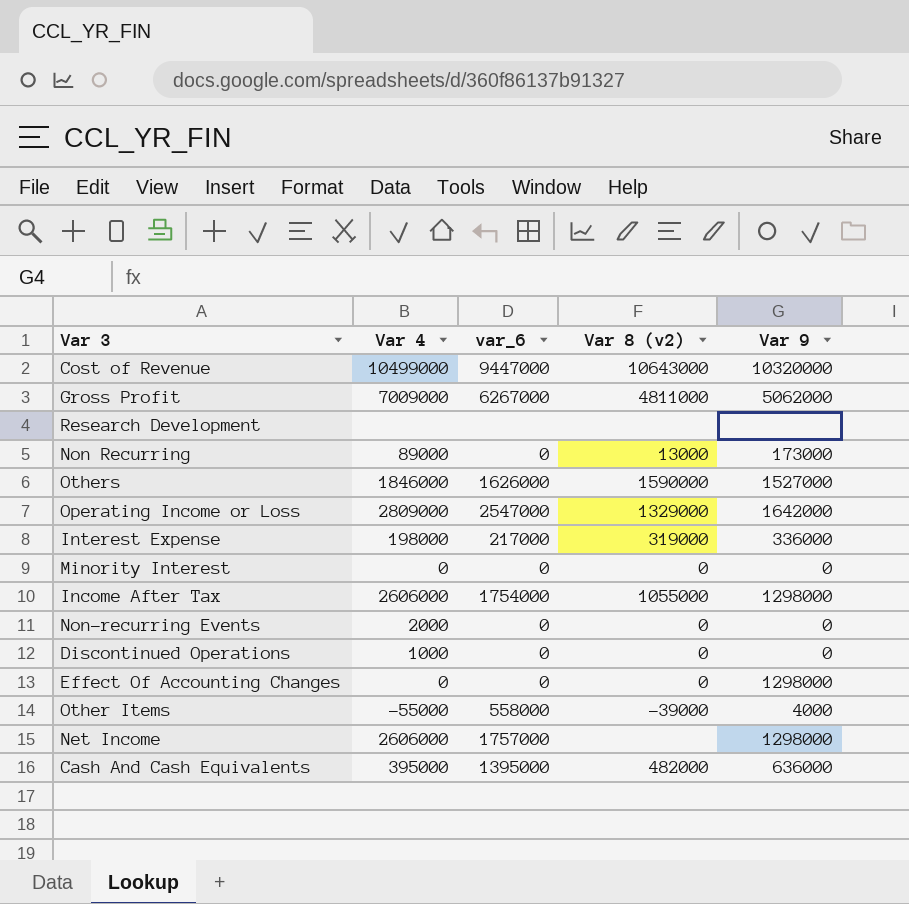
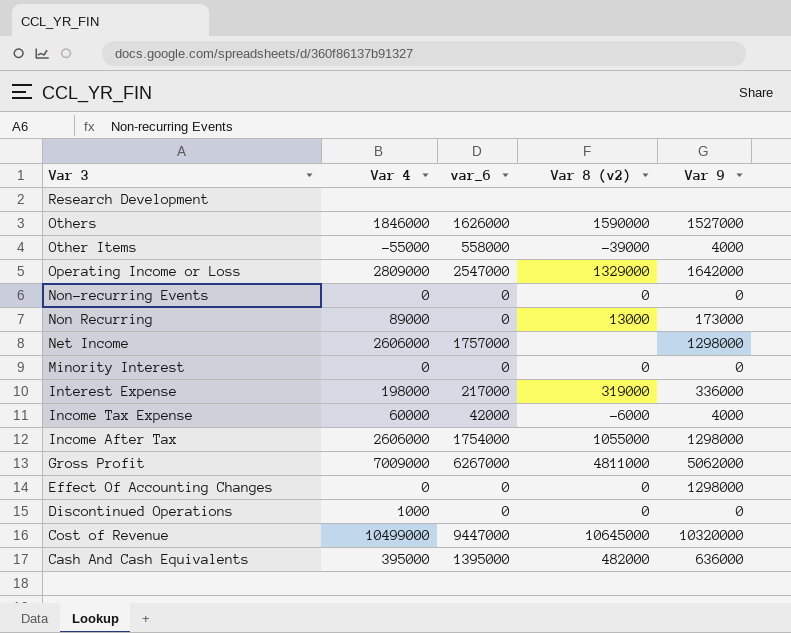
row order: none -> Var 3 descending
Non-recurring Events | Var 4: 2000 -> 0
row Income Tax Expense: none -> 60000 | 42000 | -6000 | 4000
Cost of Revenue | Var 8 (v2): 10643000 -> 10645000

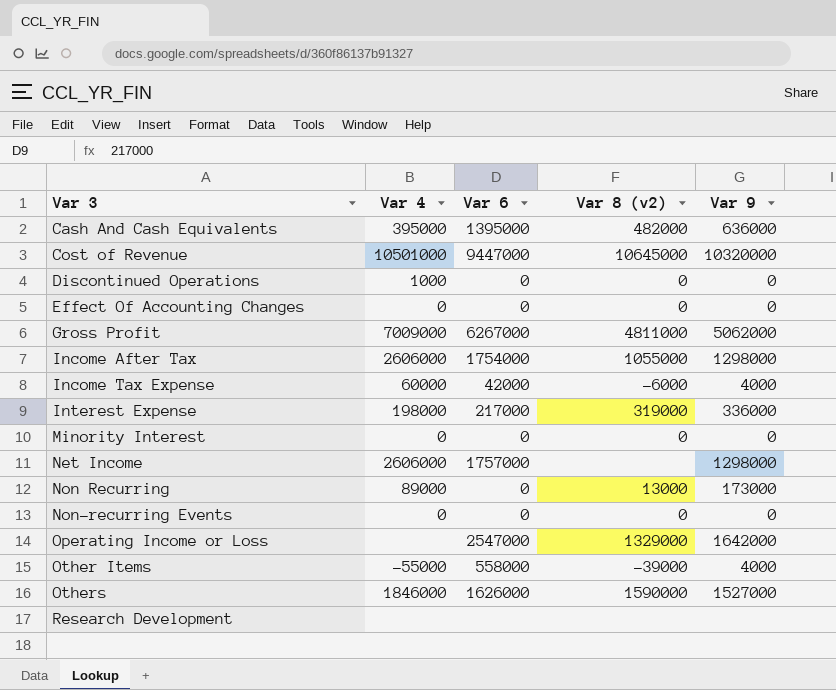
row order: Var 3 descending -> Var 3 ascending
column name: var_6 -> Var 6
Cost of Revenue | Var 4: 10499000 -> 10501000
Effect Of Accounting Changes | Var 9: 1298000 -> 0
Operating Income or Loss | Var 4: 2809000 -> none

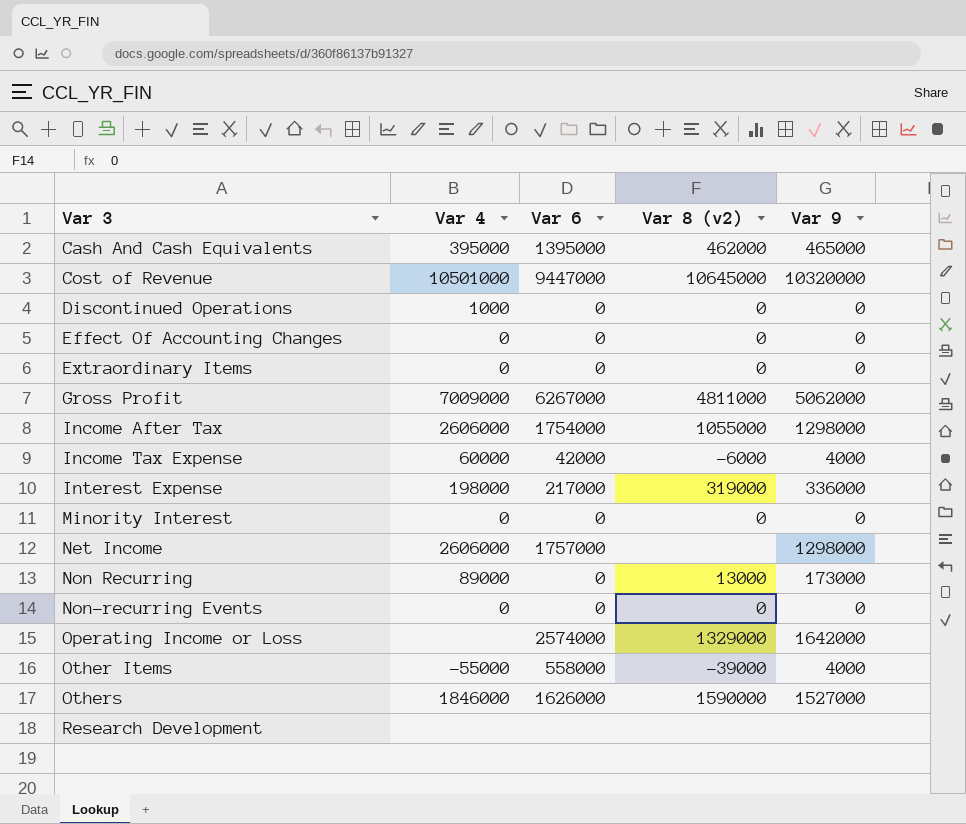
Cash And Cash Equivalents | Var 8 (v2): 482000 -> 462000
Cash And Cash Equivalents | Var 9: 636000 -> 465000
row Extraordinary Items: none -> 0 | 0 | 0 | 0
Operating Income or Loss | Var 6: 2547000 -> 2574000

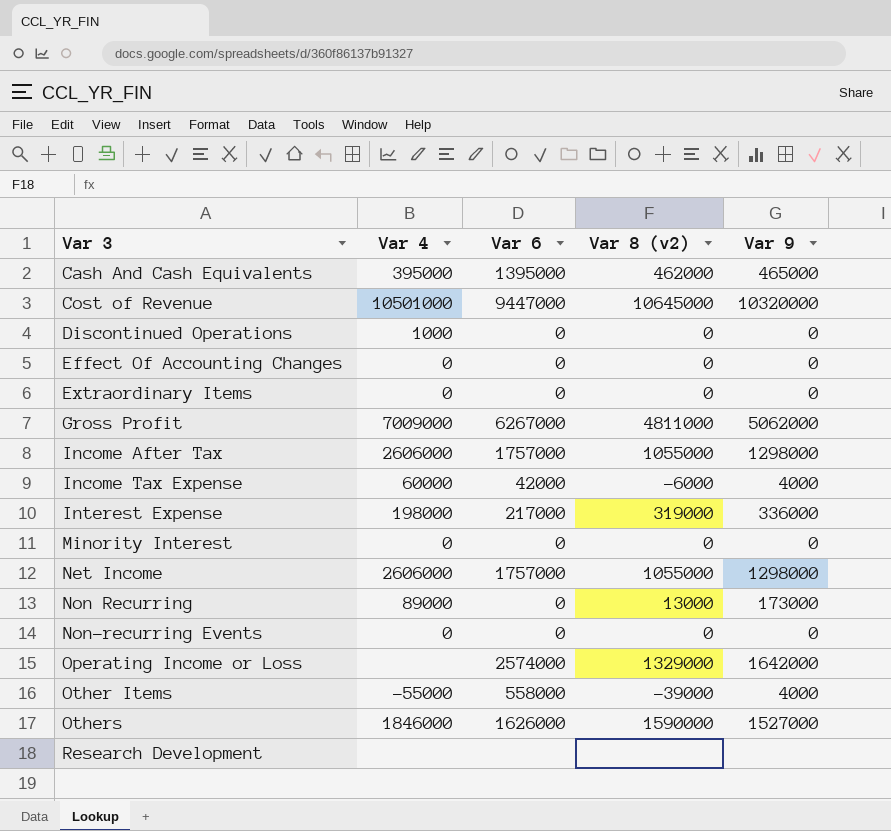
Income After Tax | Var 6: 1754000 -> 1757000
Net Income | Var 8 (v2): none -> 1055000

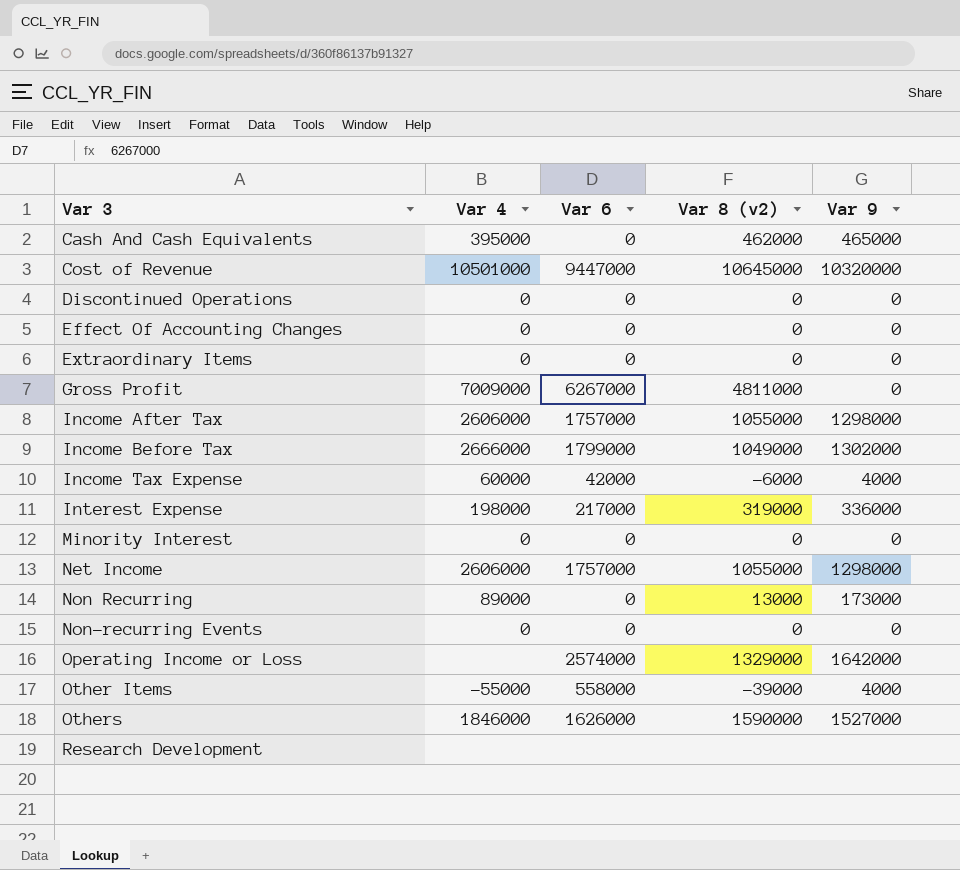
Cash And Cash Equivalents | Var 6: 1395000 -> 0
Discontinued Operations | Var 4: 1000 -> 0
Gross Profit | Var 9: 5062000 -> 0
row Income Before Tax: none -> 2666000 | 1799000 | 1049000 | 1302000

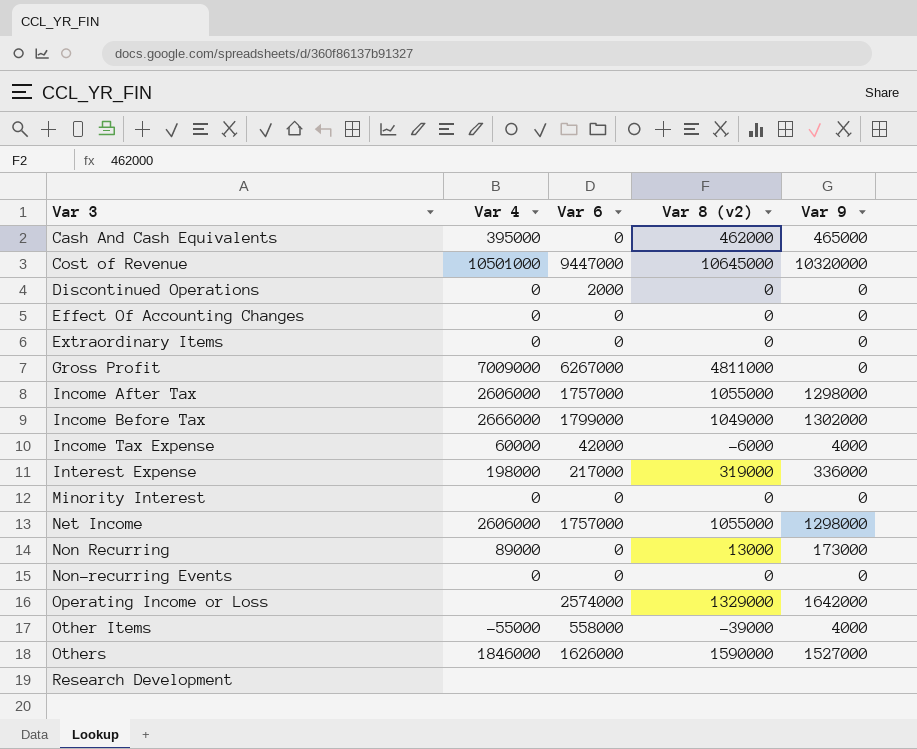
Discontinued Operations | Var 6: 0 -> 2000

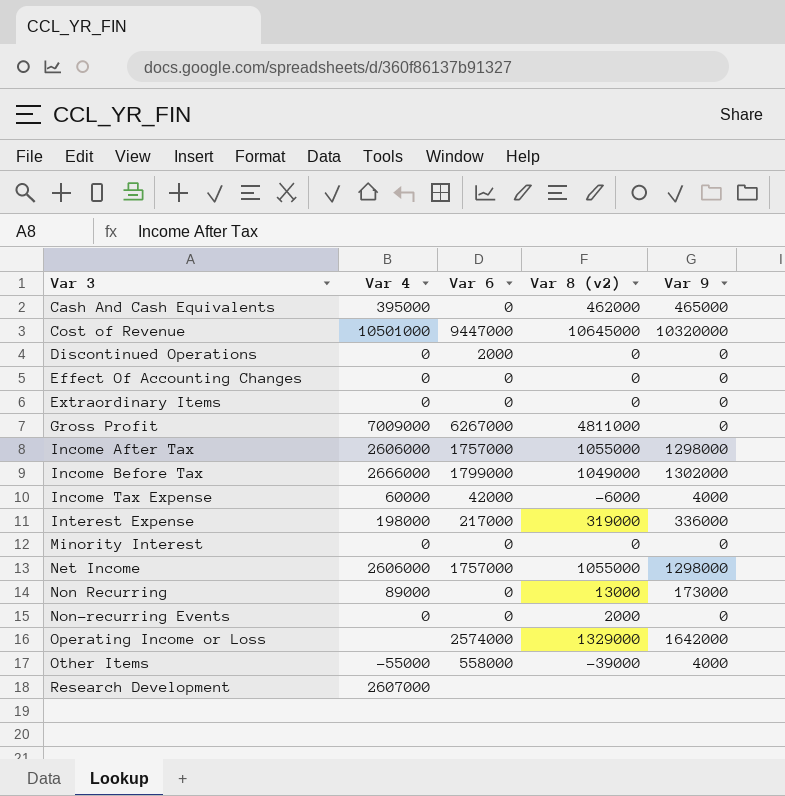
row Others: 1846000 | 1626000 | 1590000 | 1527000 -> none
Non-recurring Events | Var 8 (v2): 0 -> 2000
Research Development | Var 4: none -> 2607000

